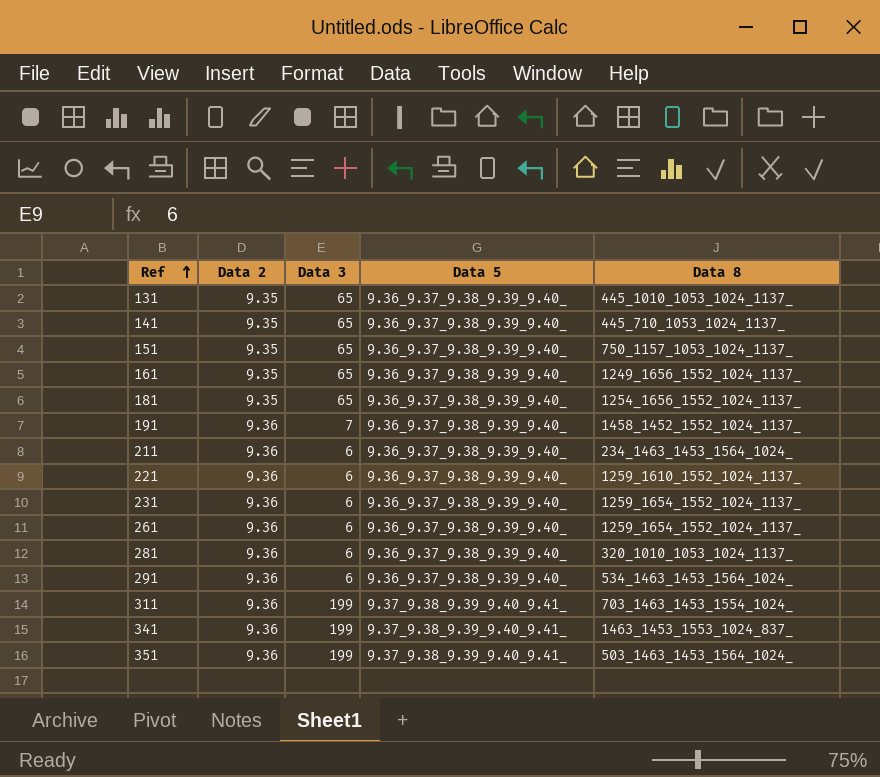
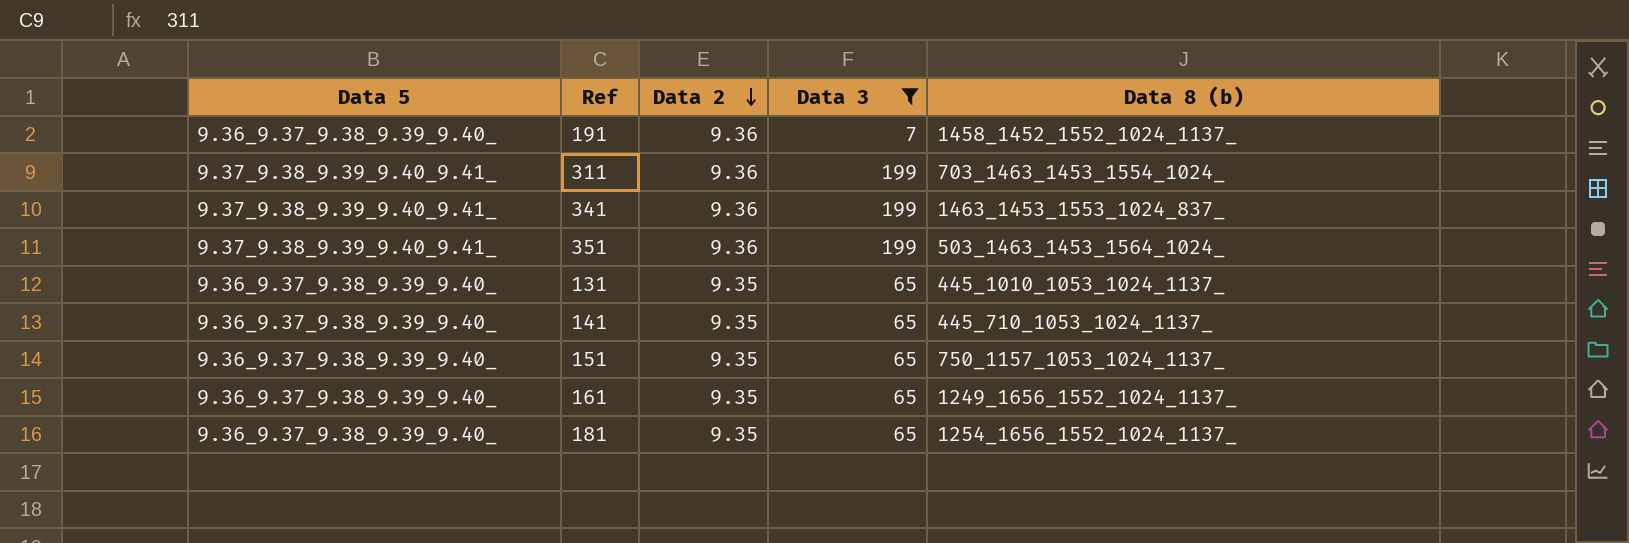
filter: none -> Data 3 != 6
row order: Ref ascending -> Data 2 descending
column Data 5 | position: 4 -> 1
column name: Data 8 -> Data 8 (b)

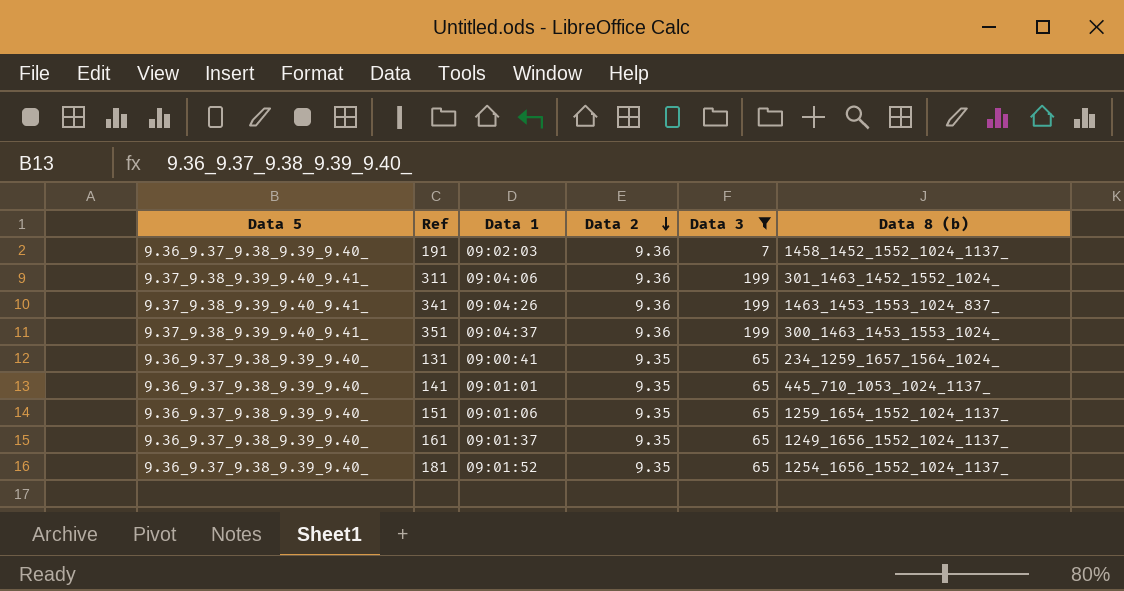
column Data 1 | position: none -> 3
311 | Data 8 (b): 703_1463_1453_1554_1024_ -> 301_1463_1452_1552_1024_
351 | Data 8 (b): 503_1463_1453_1564_1024_ -> 300_1463_1453_1553_1024_
131 | Data 8 (b): 445_1010_1053_1024_1137_ -> 234_1259_1657_1564_1024_
151 | Data 8 (b): 750_1157_1053_1024_1137_ -> 1259_1654_1552_1024_1137_

